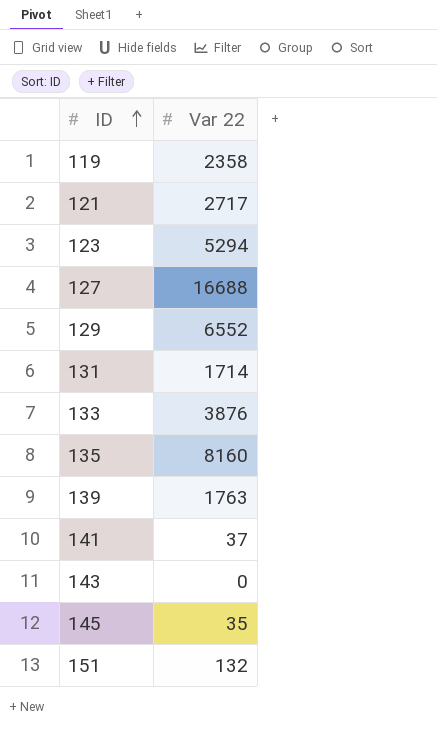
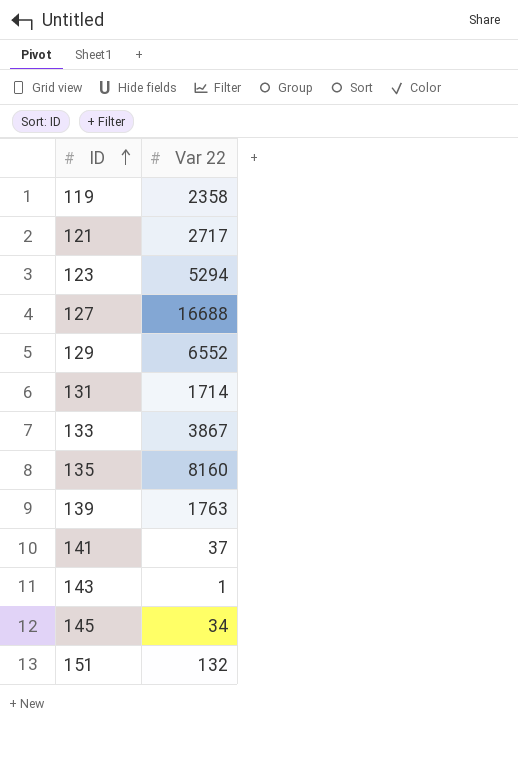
133 | Var 22: 3876 -> 3867
143 | Var 22: 0 -> 1
145 | Var 22: 35 -> 34

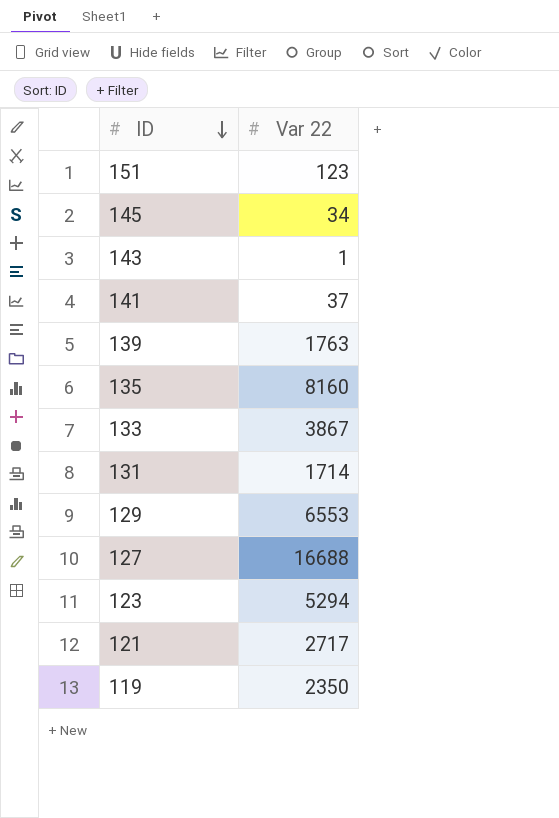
row order: ID ascending -> ID descending
151 | Var 22: 132 -> 123
129 | Var 22: 6552 -> 6553
119 | Var 22: 2358 -> 2350

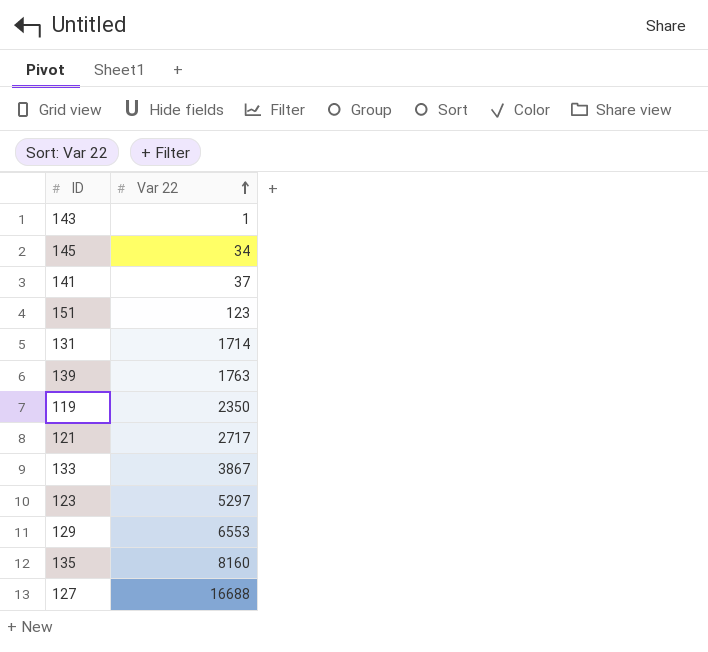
row order: ID descending -> Var 22 ascending
123 | Var 22: 5294 -> 5297

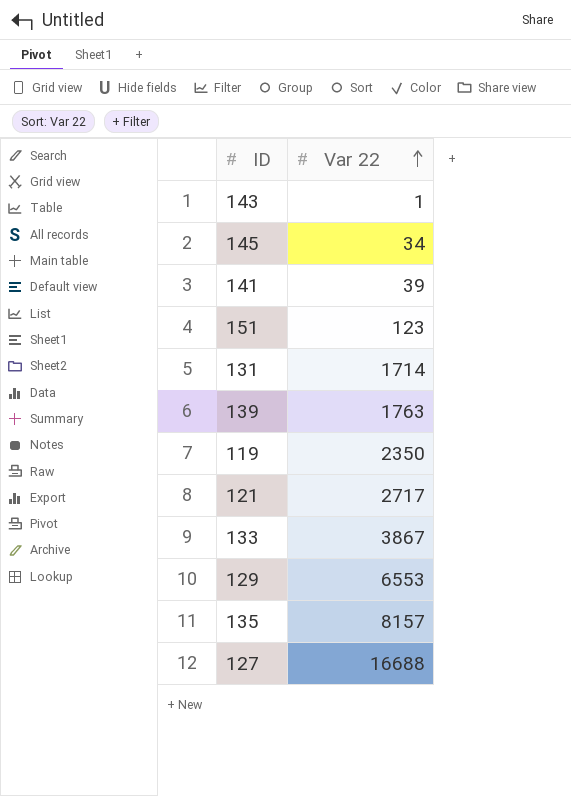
row 123: 5297 -> none
141 | Var 22: 37 -> 39
135 | Var 22: 8160 -> 8157

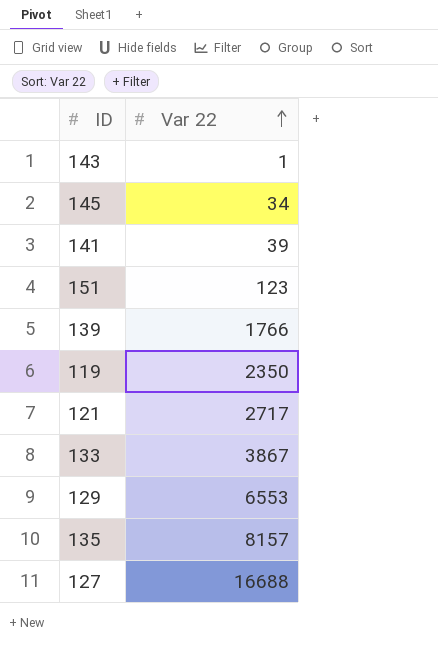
row 131: 1714 -> none
139 | Var 22: 1763 -> 1766

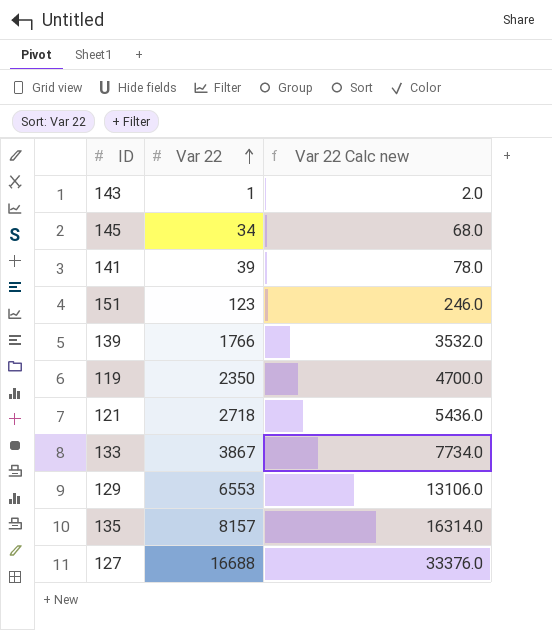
column Var 22 Calc new | formula: none -> [Var 22] * 2
121 | Var 22: 2717 -> 2718

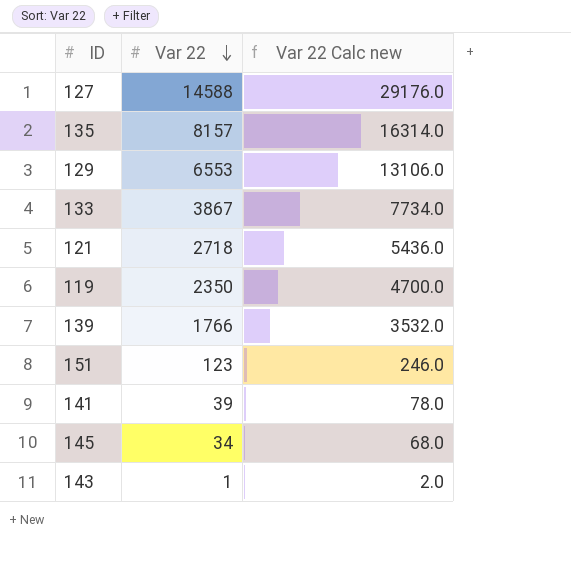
row order: Var 22 ascending -> Var 22 descending
127 | Var 22: 16688 -> 14588
127 | Var 22 Calc new: 33376.0 -> 29176.0

